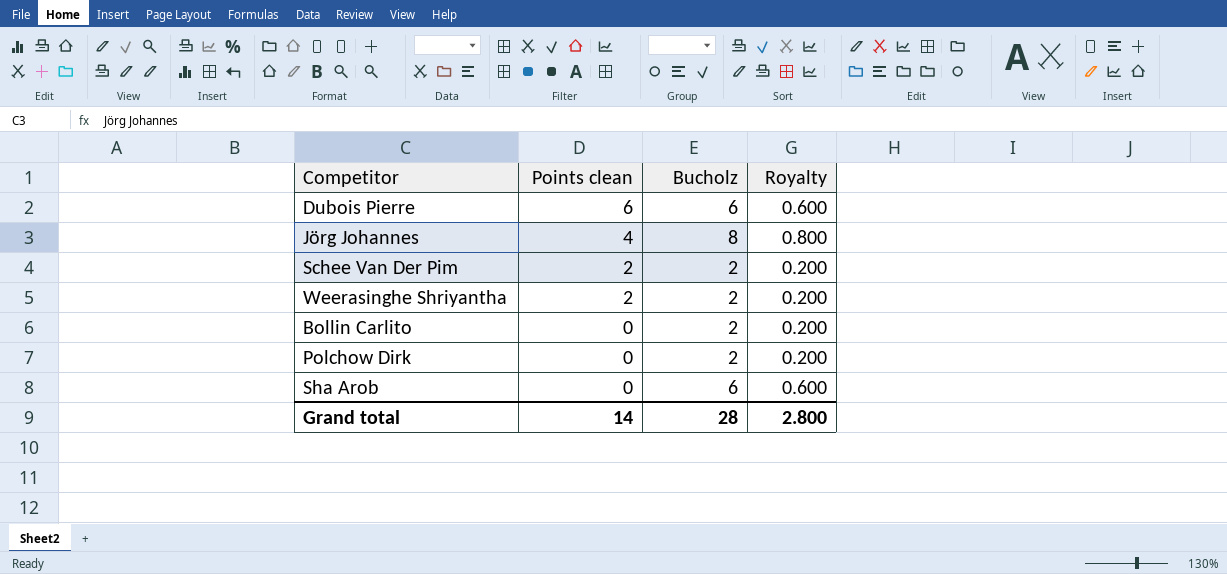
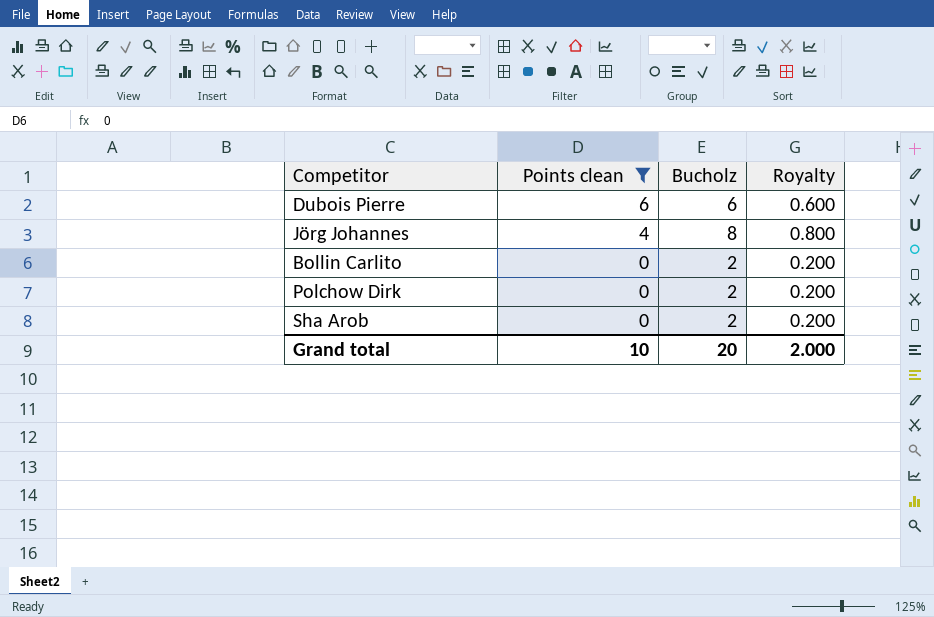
filter: none -> Points clean != 2
Sha Arob | Bucholz: 6 -> 2
Sha Arob | Royalty: 0.600 -> 0.200
Grand total | Points clean: 14 -> 10
Grand total | Bucholz: 28 -> 20
Grand total | Royalty: 2.800 -> 2.000

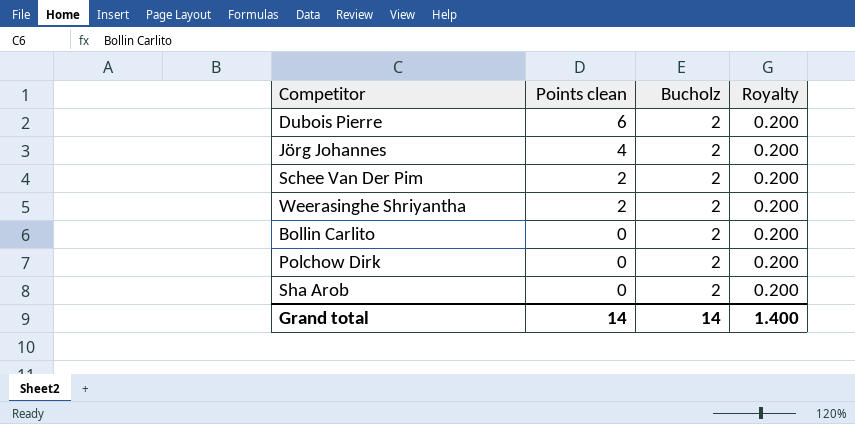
filter: Points clean != 2 -> none
Dubois Pierre | Bucholz: 6 -> 2
Dubois Pierre | Royalty: 0.600 -> 0.200
Jörg Johannes | Bucholz: 8 -> 2
Jörg Johannes | Royalty: 0.800 -> 0.200
Grand total | Points clean: 10 -> 14
Grand total | Bucholz: 20 -> 14
Grand total | Royalty: 2.000 -> 1.400

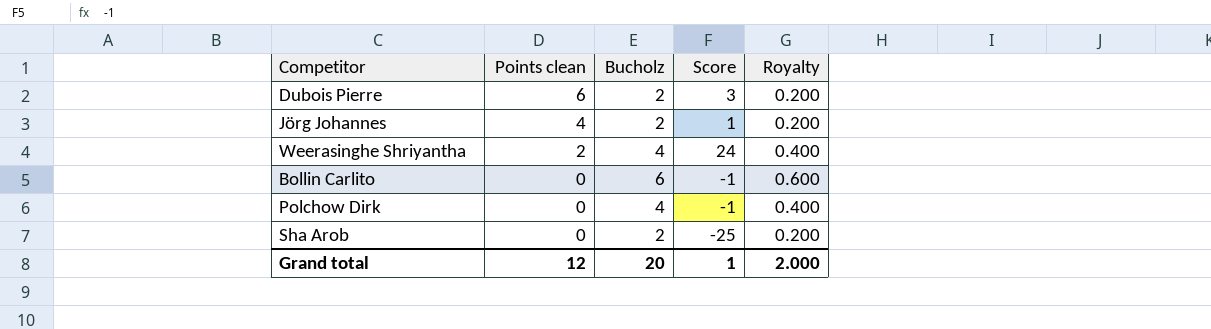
column Score | position: none -> 4
row Schee Van Der Pim: 2 | 2 | 0.200 -> none
Weerasinghe Shriyantha | Bucholz: 2 -> 4
Weerasinghe Shriyantha | Royalty: 0.200 -> 0.400
Bollin Carlito | Bucholz: 2 -> 6
Bollin Carlito | Royalty: 0.200 -> 0.600
Polchow Dirk | Bucholz: 2 -> 4
Polchow Dirk | Royalty: 0.200 -> 0.400
Grand total | Points clean: 14 -> 12
Grand total | Bucholz: 14 -> 20
Grand total | Royalty: 1.400 -> 2.000

